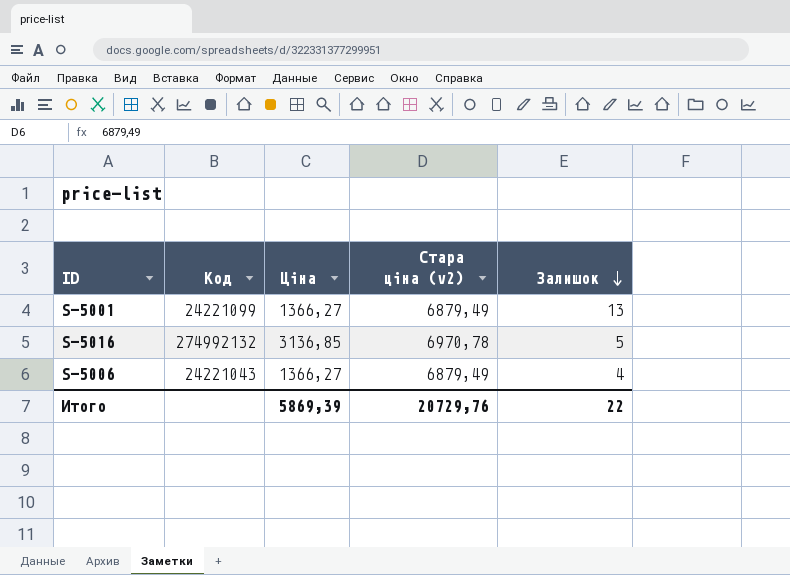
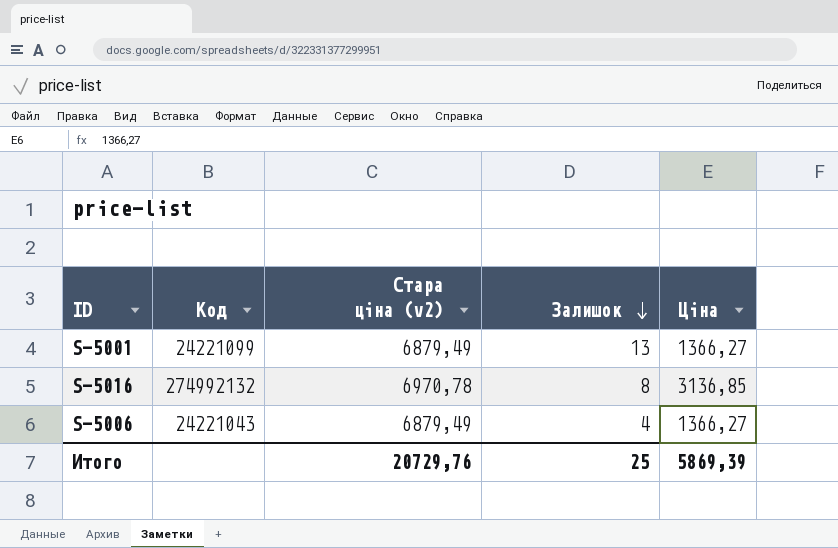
column Ціна | position: 3 -> 5
S-5016 | Залишок: 5 -> 8
Итого | Залишок: 22 -> 25

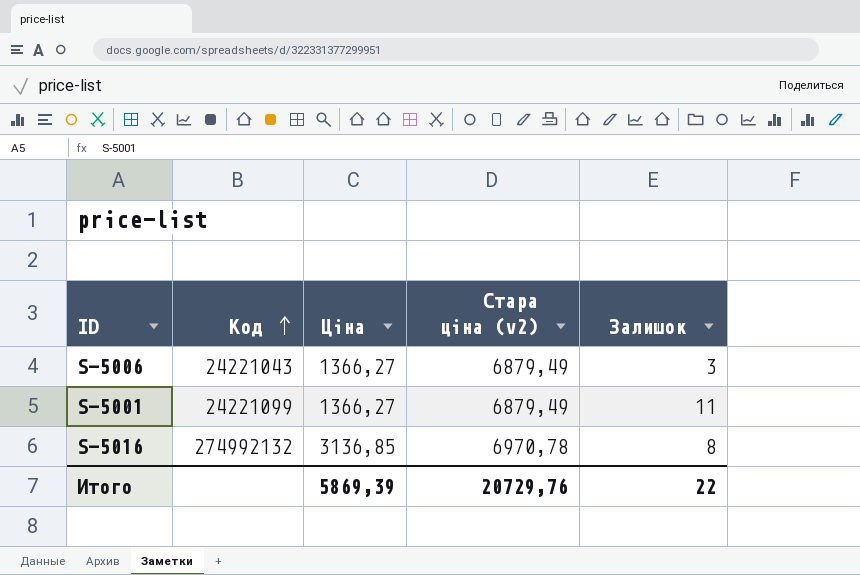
row order: Залишок descending -> Код ascending
column Ціна | position: 5 -> 3
S-5006 | Залишок: 4 -> 3
S-5001 | Залишок: 13 -> 11
Итого | Залишок: 25 -> 22

